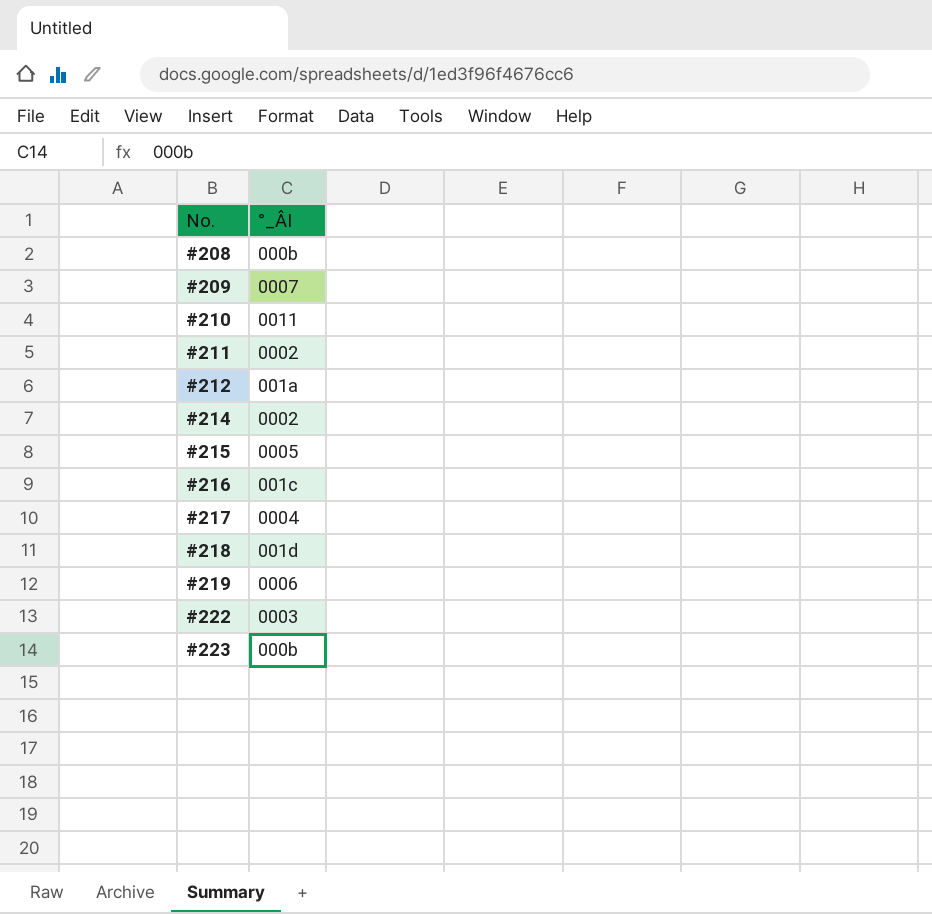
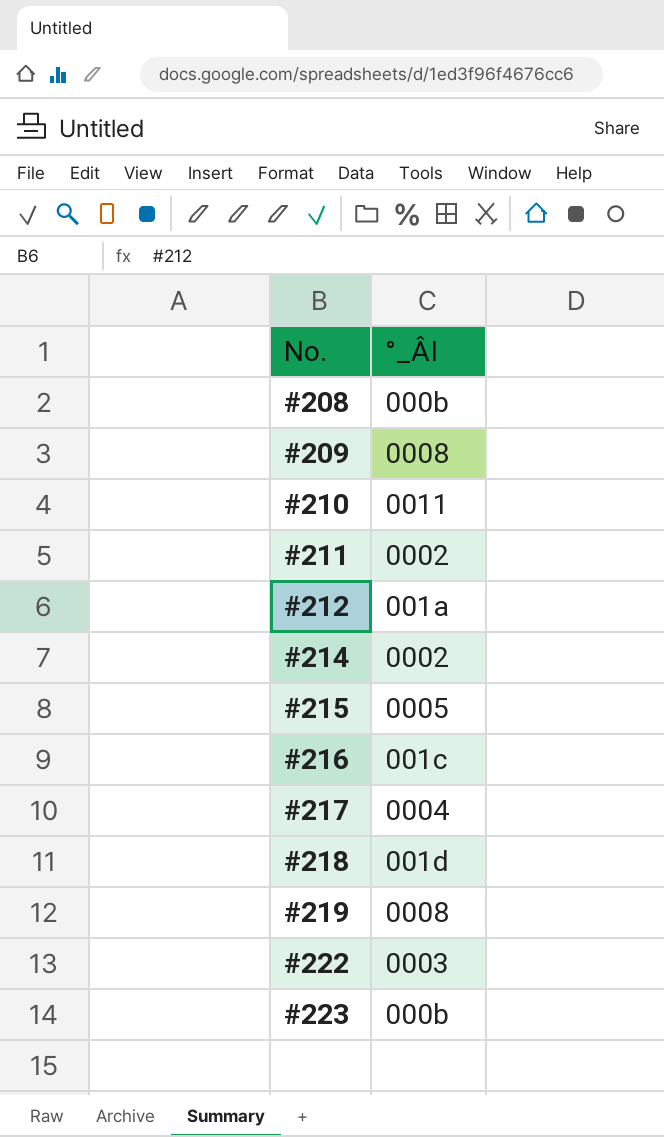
#209 | °_ÂI: 0007 -> 0008
#219 | °_ÂI: 0006 -> 0008

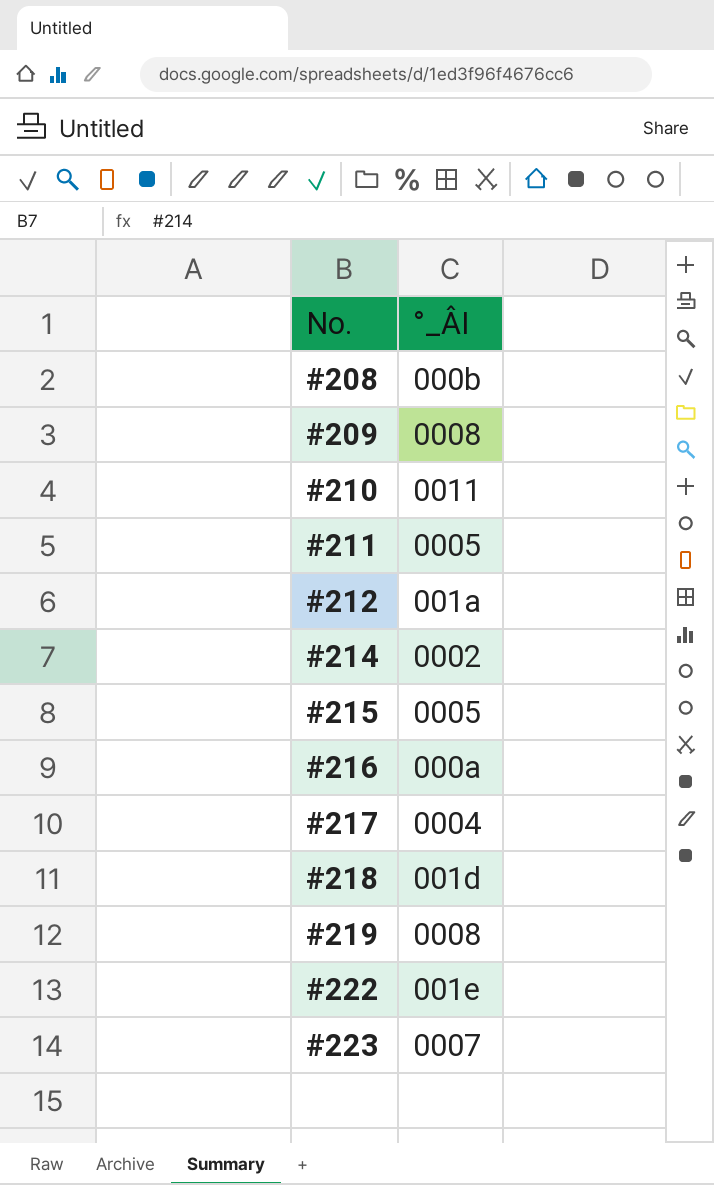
#211 | °_ÂI: 0002 -> 0005
#216 | °_ÂI: 001c -> 000a
#222 | °_ÂI: 0003 -> 001e
#223 | °_ÂI: 000b -> 0007

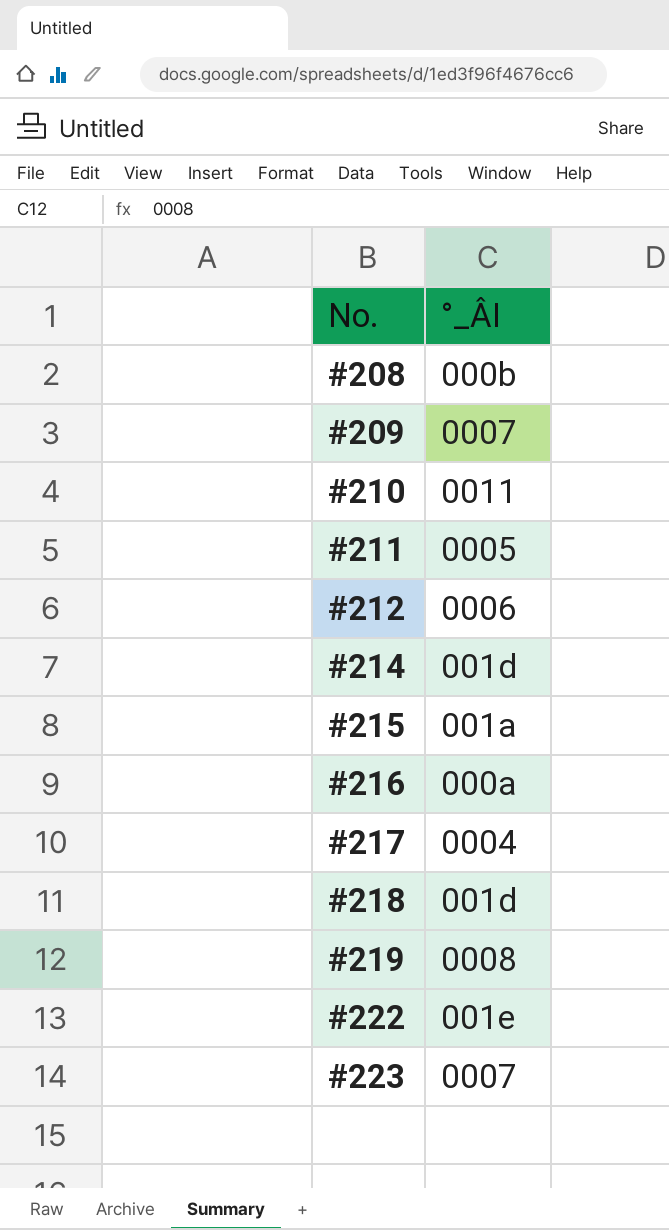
#209 | °_ÂI: 0008 -> 0007
#212 | °_ÂI: 001a -> 0006
#214 | °_ÂI: 0002 -> 001d
#215 | °_ÂI: 0005 -> 001a

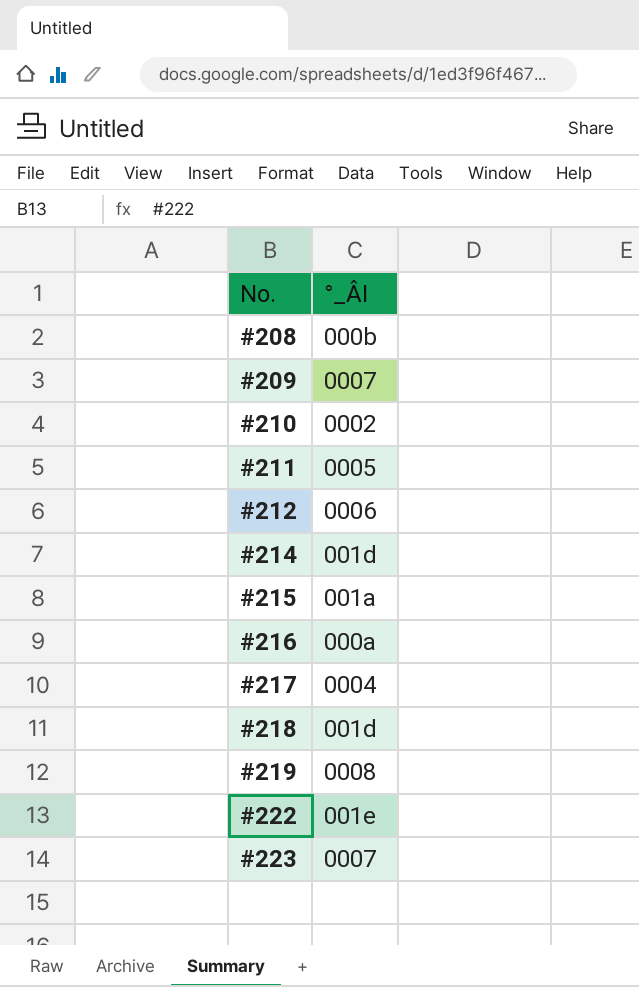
#210 | °_ÂI: 0011 -> 0002

